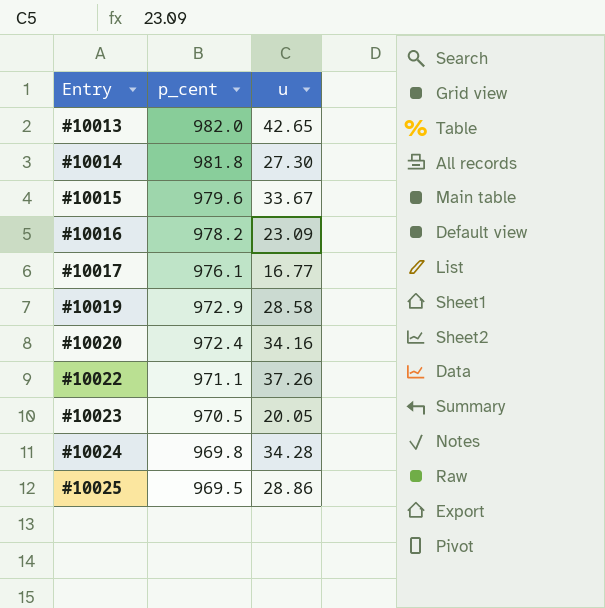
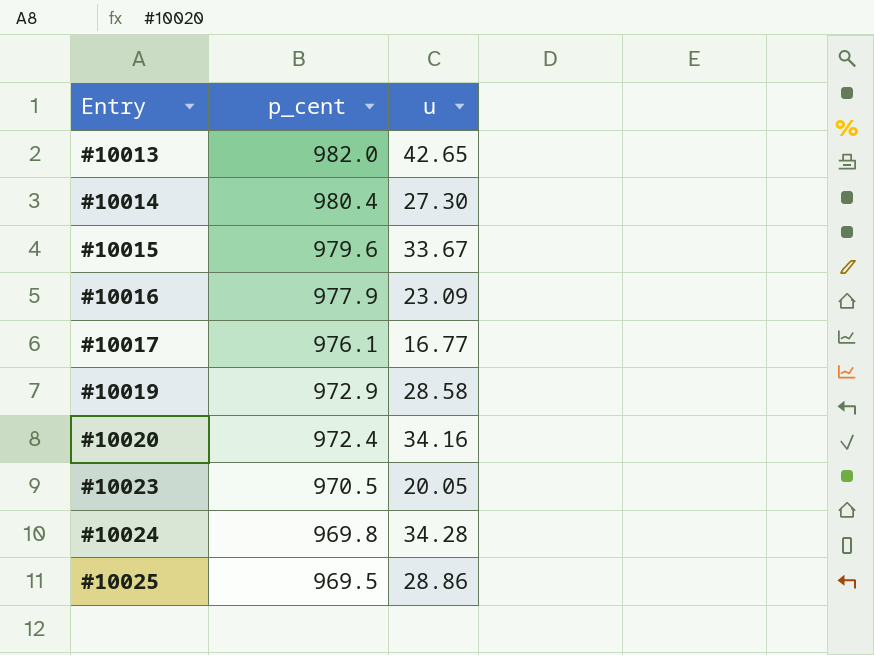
row #10022: 971.1 | 37.26 -> none
#10014 | p_cent: 981.8 -> 980.4
#10016 | p_cent: 978.2 -> 977.9

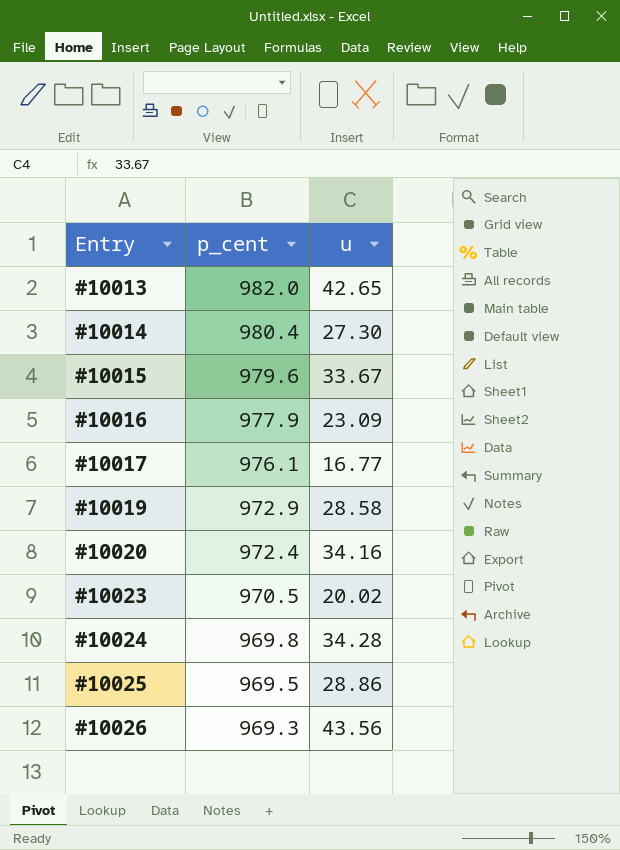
#10023 | u: 20.05 -> 20.02
row #10026: none -> 969.3 | 43.56

